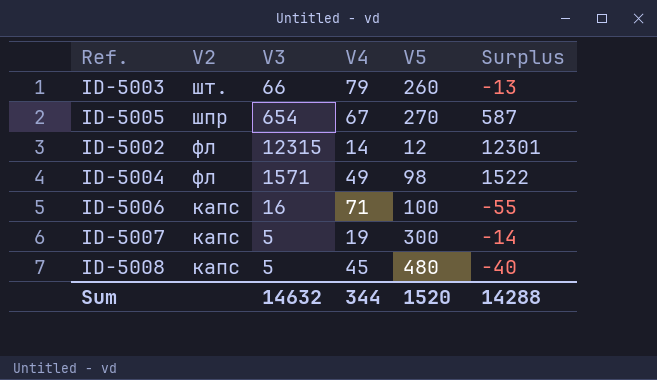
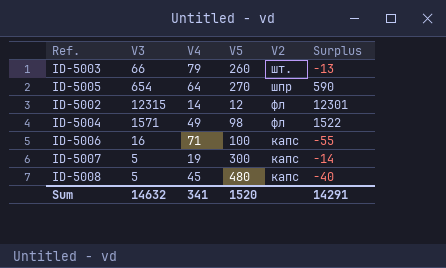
column V2 | position: 2 -> 5
ID-5005 | V4: 67 -> 64
ID-5005 | Surplus: 587 -> 590
Sum | V4: 344 -> 341
Sum | Surplus: 14288 -> 14291

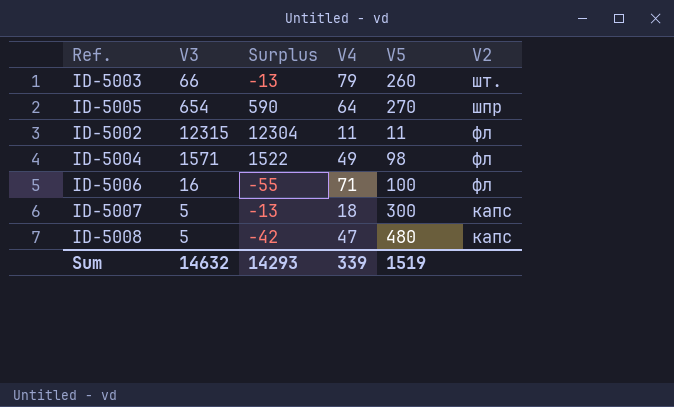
column Surplus | position: 6 -> 3
ID-5002 | Surplus: 12301 -> 12304
ID-5002 | V4: 14 -> 11
ID-5002 | V5: 12 -> 11
ID-5006 | V2: капс -> фл
ID-5007 | Surplus: -14 -> -13
ID-5007 | V4: 19 -> 18
ID-5008 | Surplus: -40 -> -42
ID-5008 | V4: 45 -> 47
Sum | Surplus: 14291 -> 14293
Sum | V4: 341 -> 339
Sum | V5: 1520 -> 1519

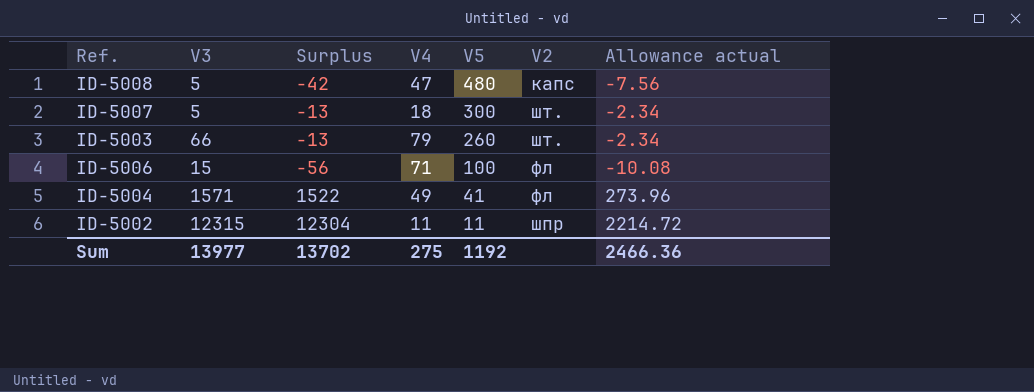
row order: V2 descending -> V5 descending
column Allowance actual | formula: none -> [Surplus] * 0.18
row ID-5005: 654 | 590 | 64 | 270 | шпр -> none
ID-5007 | V2: капс -> шт.
ID-5006 | V3: 16 -> 15
ID-5006 | Surplus: -55 -> -56
ID-5004 | V5: 98 -> 41
ID-5002 | V2: фл -> шпр
Sum | V3: 14632 -> 13977
Sum | Surplus: 14293 -> 13702
Sum | V4: 339 -> 275
Sum | V5: 1519 -> 1192

